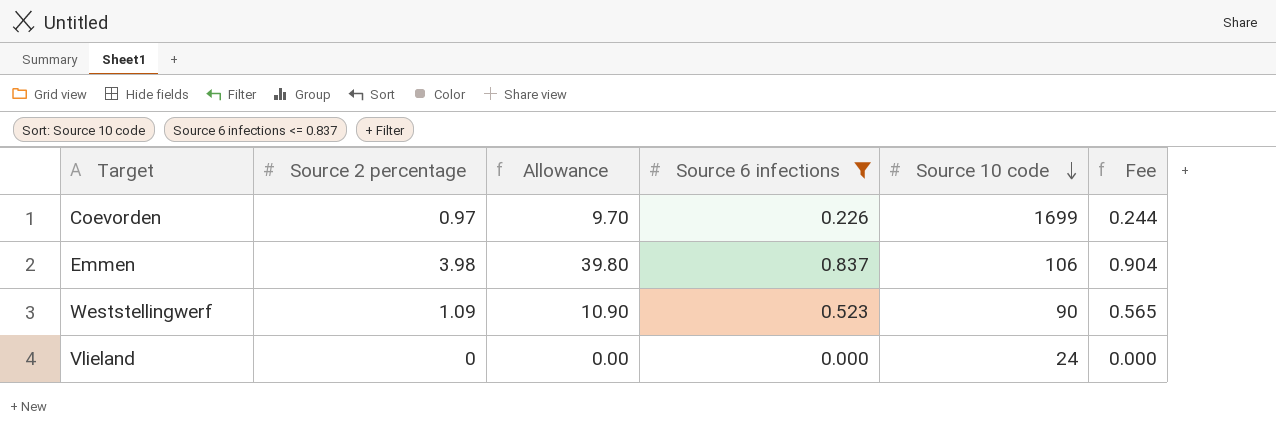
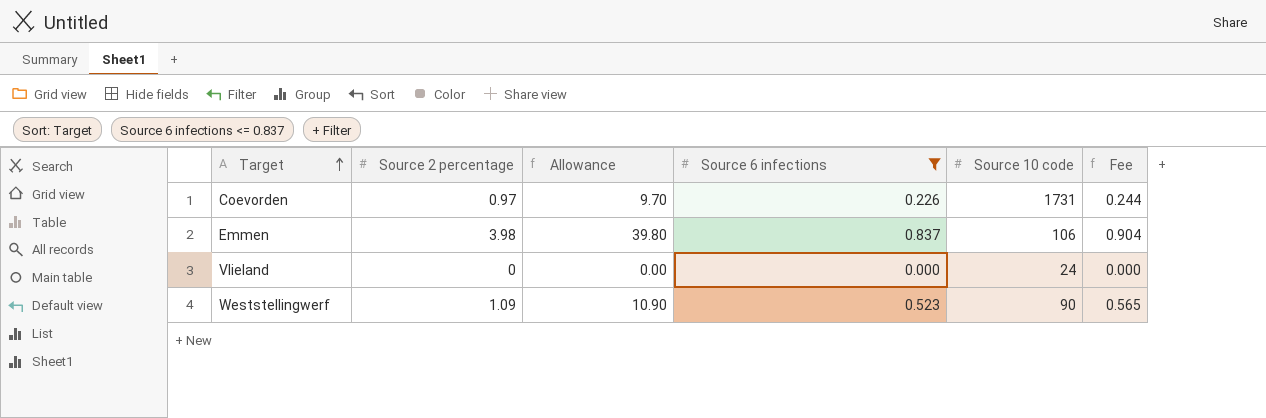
row order: Source 10 code descending -> Target ascending
Coevorden | Source 10 code: 1699 -> 1731

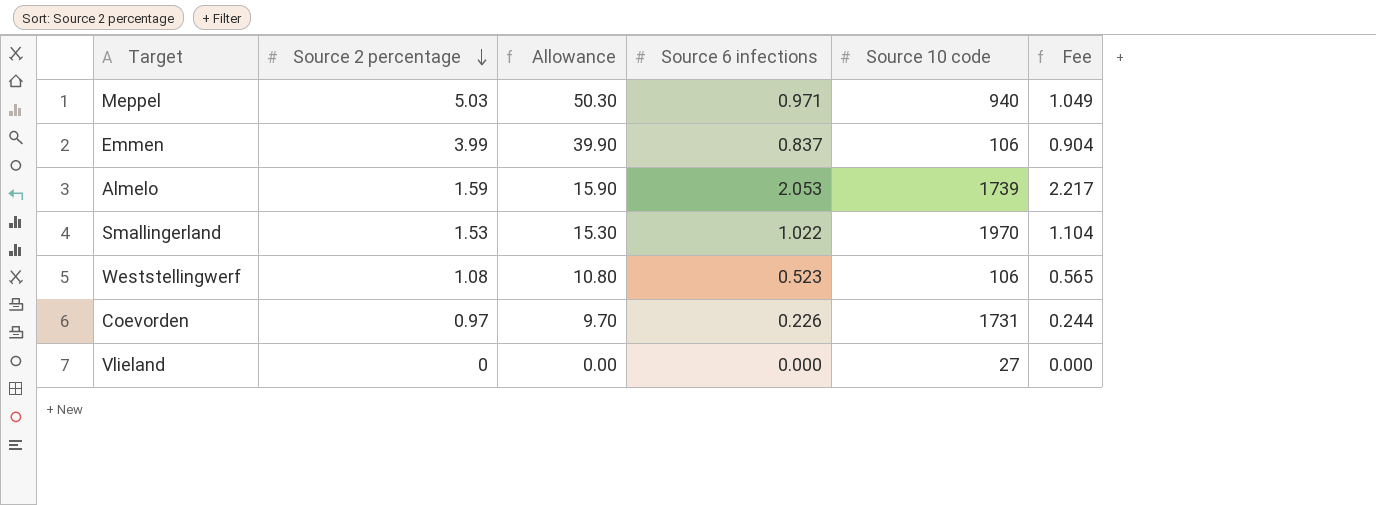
filter: Source 6 infections <= 0.837 -> none
row order: Target ascending -> Source 2 percentage descending
Emmen | Source 2 percentage: 3.98 -> 3.99
Emmen | Allowance: 39.80 -> 39.90
Weststellingwerf | Source 2 percentage: 1.09 -> 1.08
Weststellingwerf | Allowance: 10.90 -> 10.80
Weststellingwerf | Source 10 code: 90 -> 106
Vlieland | Source 10 code: 24 -> 27

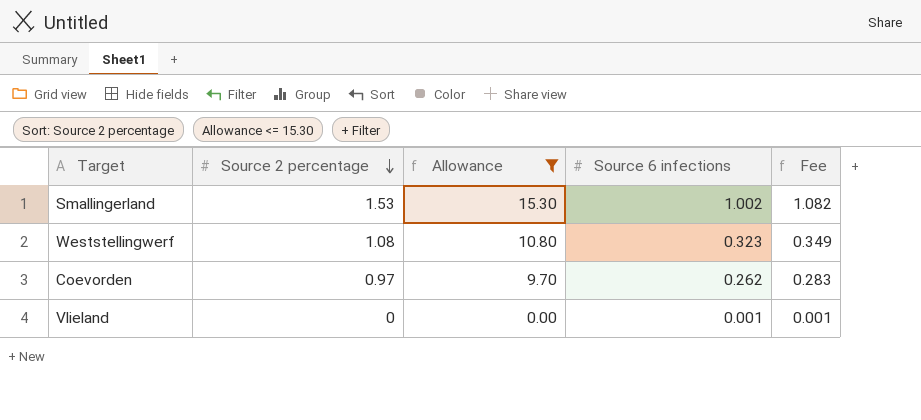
filter: none -> Allowance <= 15.30
column Source 10 code | position: 5 -> none
Smallingerland | Source 6 infections: 1.022 -> 1.002
Smallingerland | Fee: 1.104 -> 1.082
Weststellingwerf | Source 6 infections: 0.523 -> 0.323
Weststellingwerf | Fee: 0.565 -> 0.349
Coevorden | Source 6 infections: 0.226 -> 0.262
Coevorden | Fee: 0.244 -> 0.283
Vlieland | Source 6 infections: 0.000 -> 0.001
Vlieland | Fee: 0.000 -> 0.001

